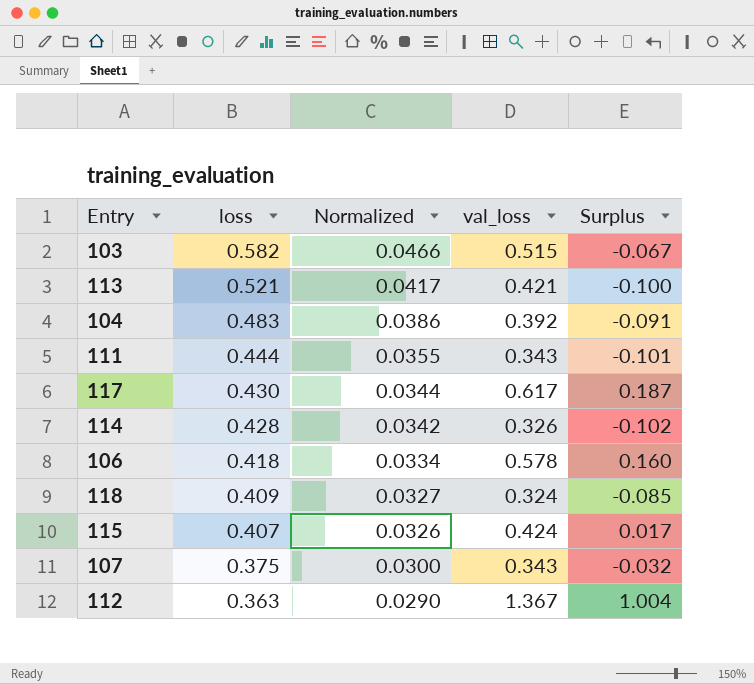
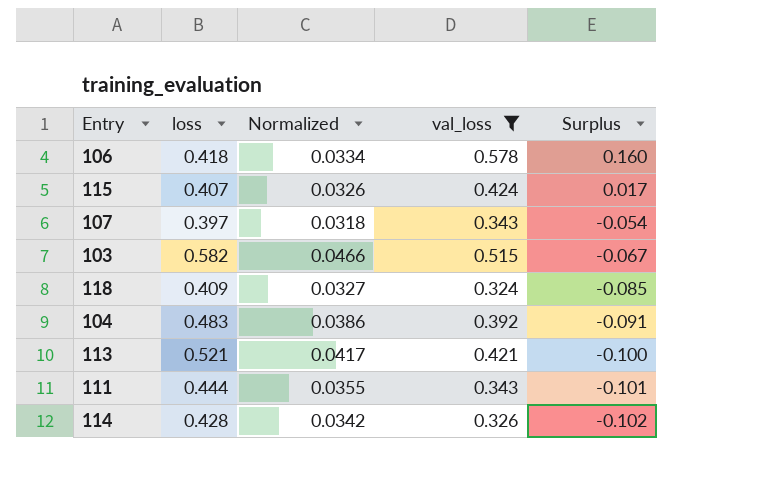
filter: none -> val_loss <= 0.578
row order: loss descending -> Surplus descending
107 | loss: 0.375 -> 0.397
107 | Normalized: 0.0300 -> 0.0318
107 | Surplus: -0.032 -> -0.054

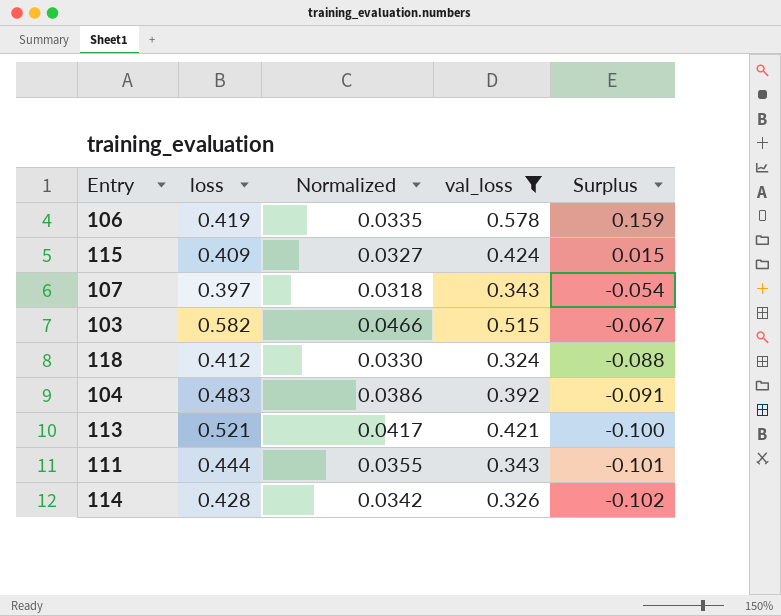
106 | loss: 0.418 -> 0.419
106 | Normalized: 0.0334 -> 0.0335
106 | Surplus: 0.160 -> 0.159
115 | loss: 0.407 -> 0.409
115 | Normalized: 0.0326 -> 0.0327
115 | Surplus: 0.017 -> 0.015
118 | loss: 0.409 -> 0.412
118 | Normalized: 0.0327 -> 0.0330
118 | Surplus: -0.085 -> -0.088

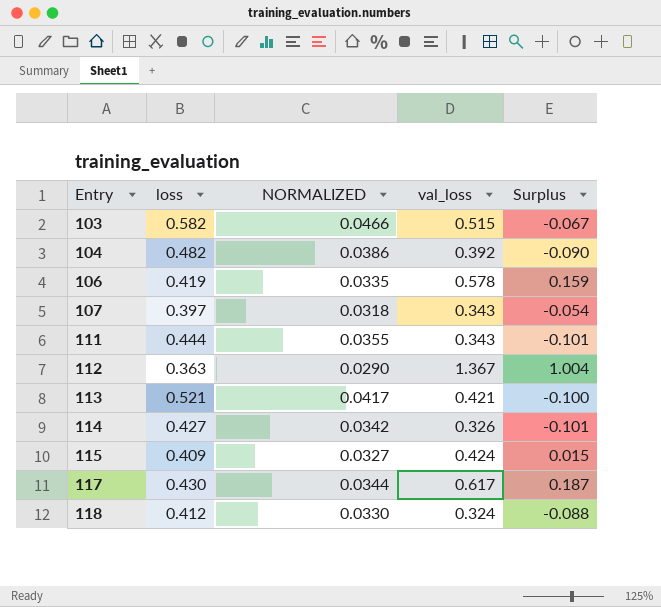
filter: val_loss <= 0.578 -> none
row order: Surplus descending -> Entry ascending
column name: Normalized -> NORMALIZED
104 | loss: 0.483 -> 0.482
104 | Surplus: -0.091 -> -0.090
114 | loss: 0.428 -> 0.427
114 | Surplus: -0.102 -> -0.101

